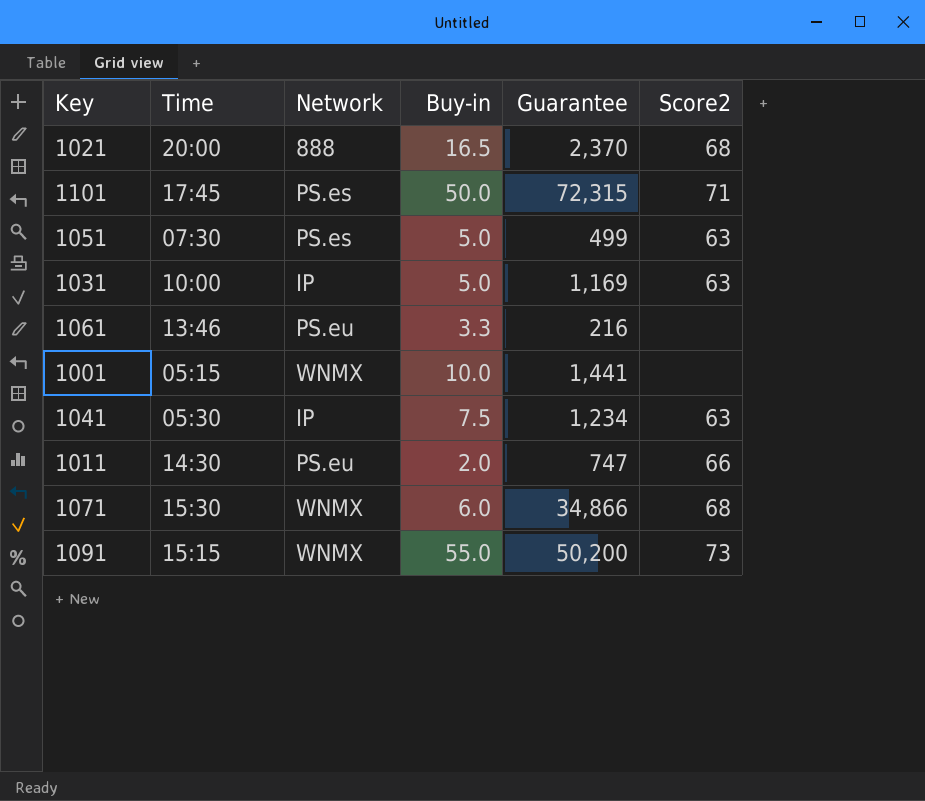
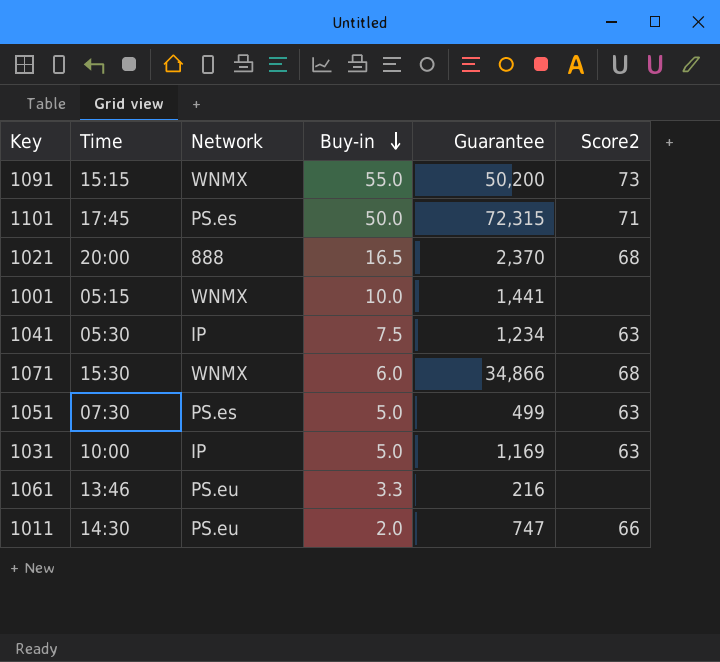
row order: none -> Buy-in descending

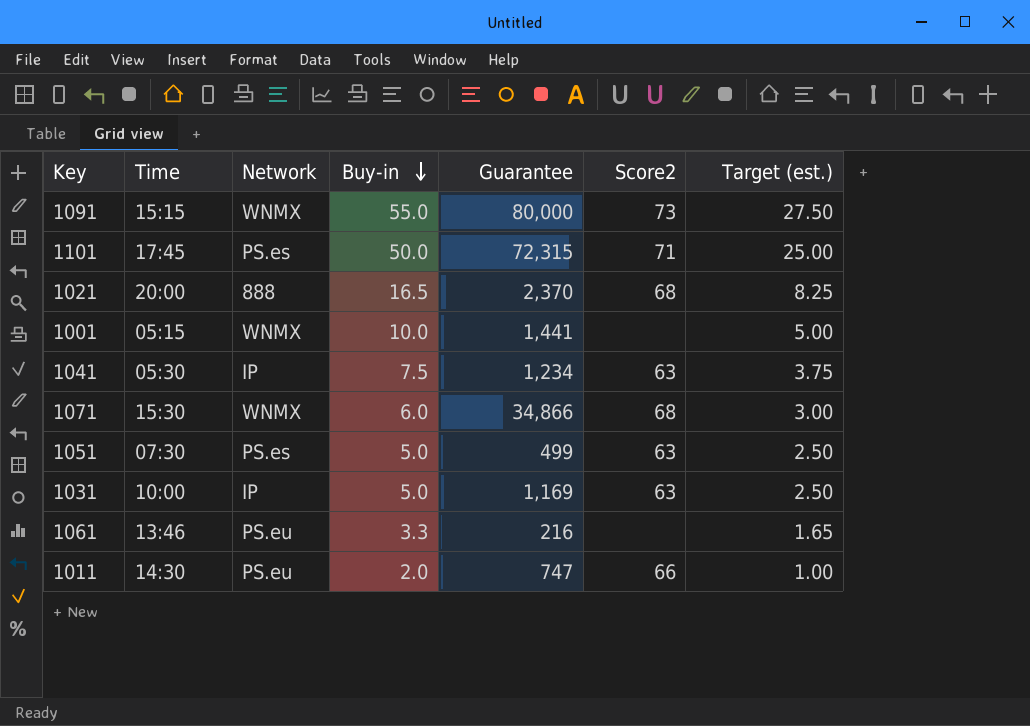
column Target (est.) | formula: none -> [Buy-in] * 0.5
1091 | Guarantee: 50,200 -> 80,000

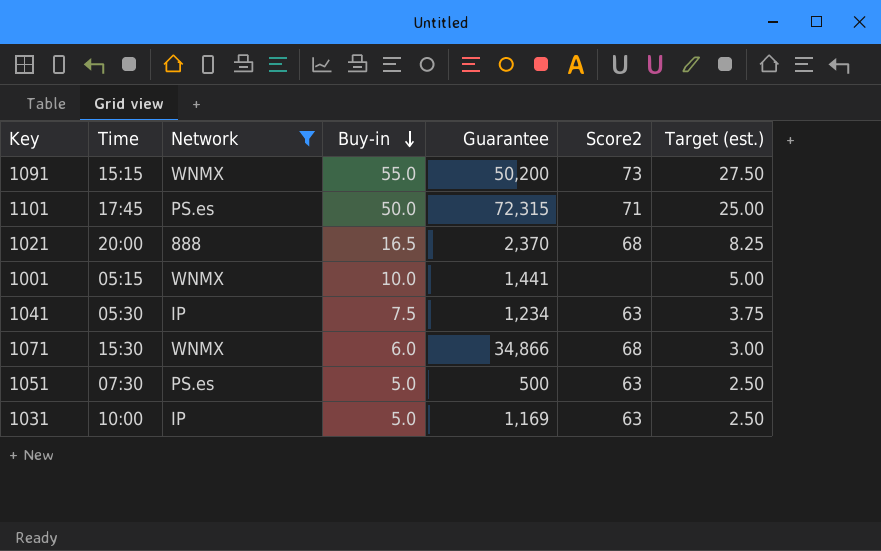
filter: none -> Network != PS.eu
1091 | Guarantee: 80,000 -> 50,200
1051 | Guarantee: 499 -> 500

